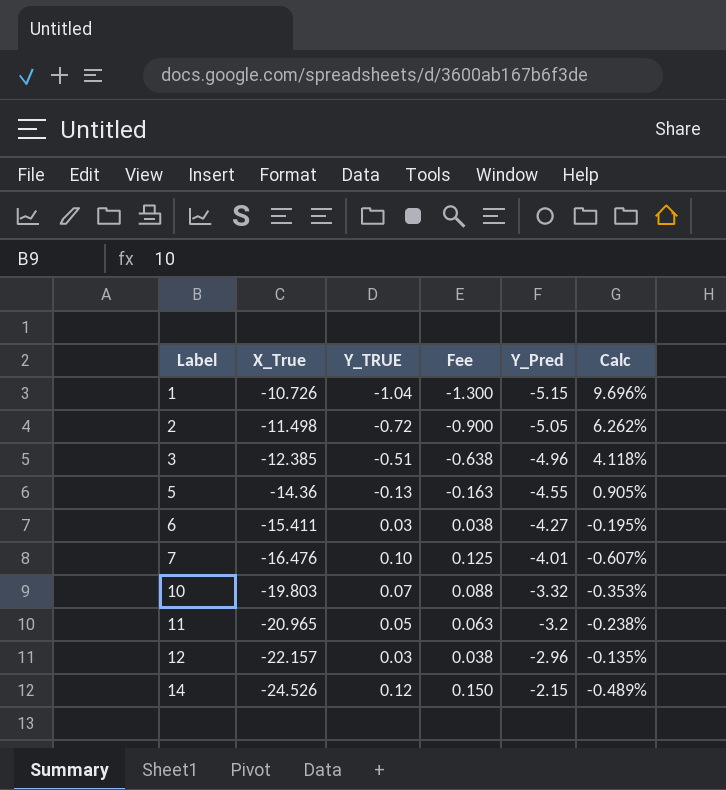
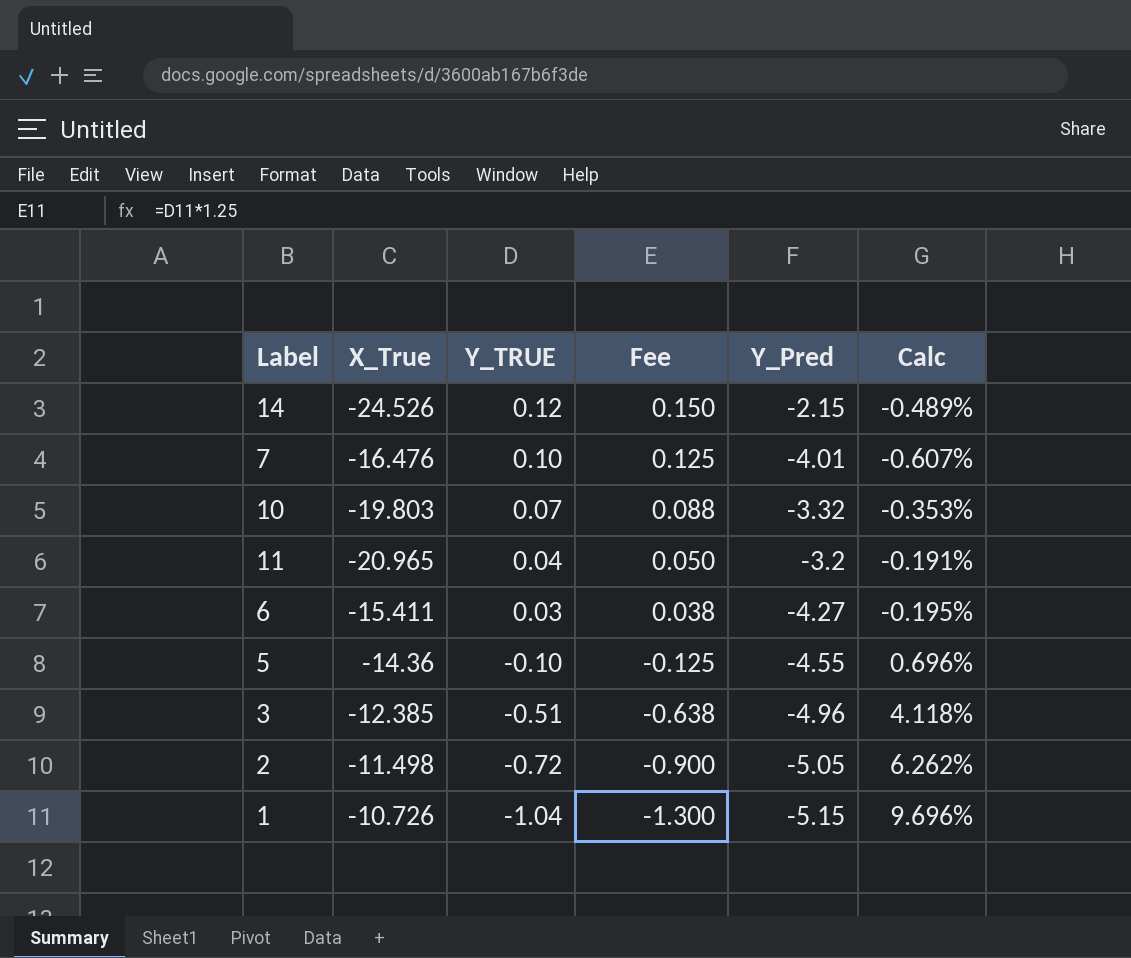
row order: Label ascending -> Y_TRUE descending
row 12: -22.157 | 0.03 | 0.038 | -2.96 | -0.135% -> none
11 | Y_TRUE: 0.05 -> 0.04
11 | Fee: 0.063 -> 0.050
11 | Calc: -0.238% -> -0.191%
5 | Y_TRUE: -0.13 -> -0.10
5 | Fee: -0.163 -> -0.125
5 | Calc: 0.905% -> 0.696%

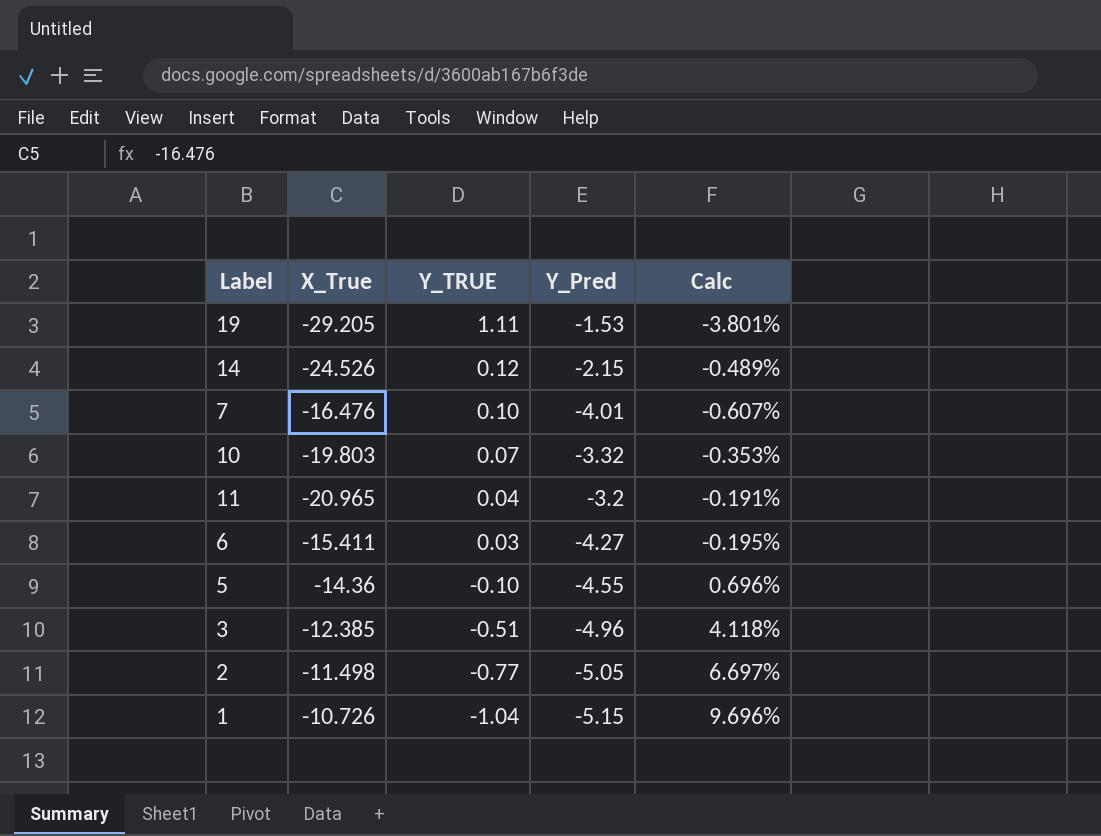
column Fee | formula: [Y_TRUE] * 1.25 -> none
row 19: none -> -29.205 | 1.11 | -1.53 | -3.801%
2 | Y_TRUE: -0.72 -> -0.77
2 | Calc: 6.262% -> 6.697%

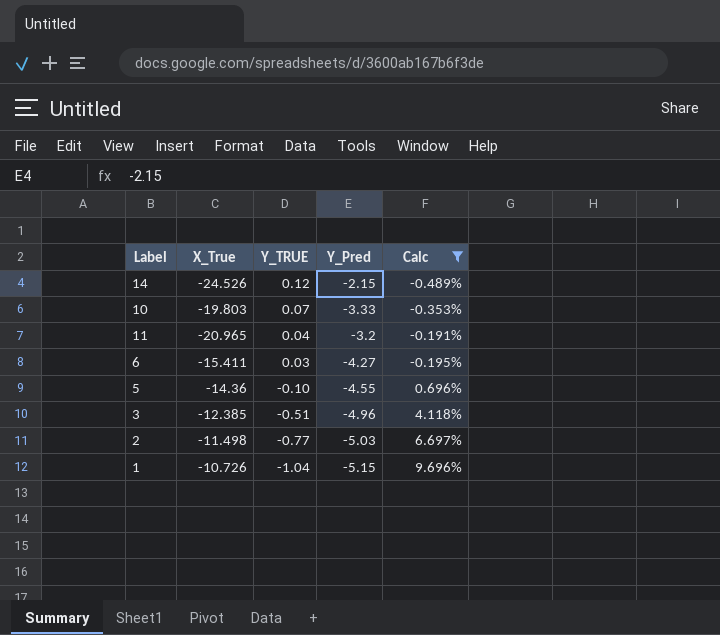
filter: none -> Calc >= -0.489%
10 | Y_Pred: -3.32 -> -3.33
2 | Y_Pred: -5.05 -> -5.03

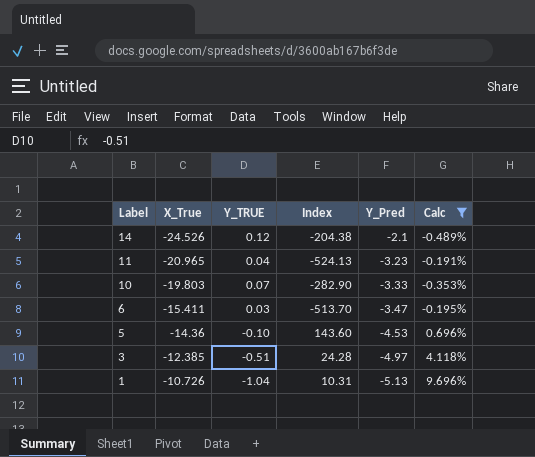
row order: Y_TRUE descending -> Label descending
column Index | formula: none -> [X_True] / [Y_TRUE]
row 2: -11.498 | -0.77 | -5.03 | 6.697% -> none
14 | Y_Pred: -2.15 -> -2.1
11 | Y_Pred: -3.2 -> -3.23
6 | Y_Pred: -4.27 -> -3.47
5 | Y_Pred: -4.55 -> -4.53
3 | Y_Pred: -4.96 -> -4.97
1 | Y_Pred: -5.15 -> -5.13

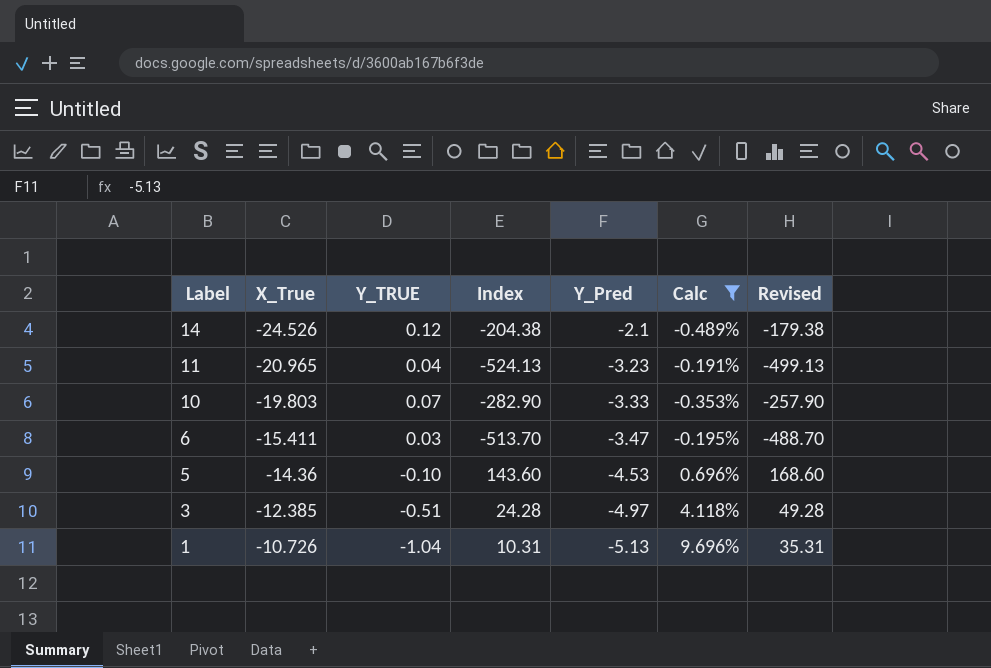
column Revised | formula: none -> [Index] + 25

